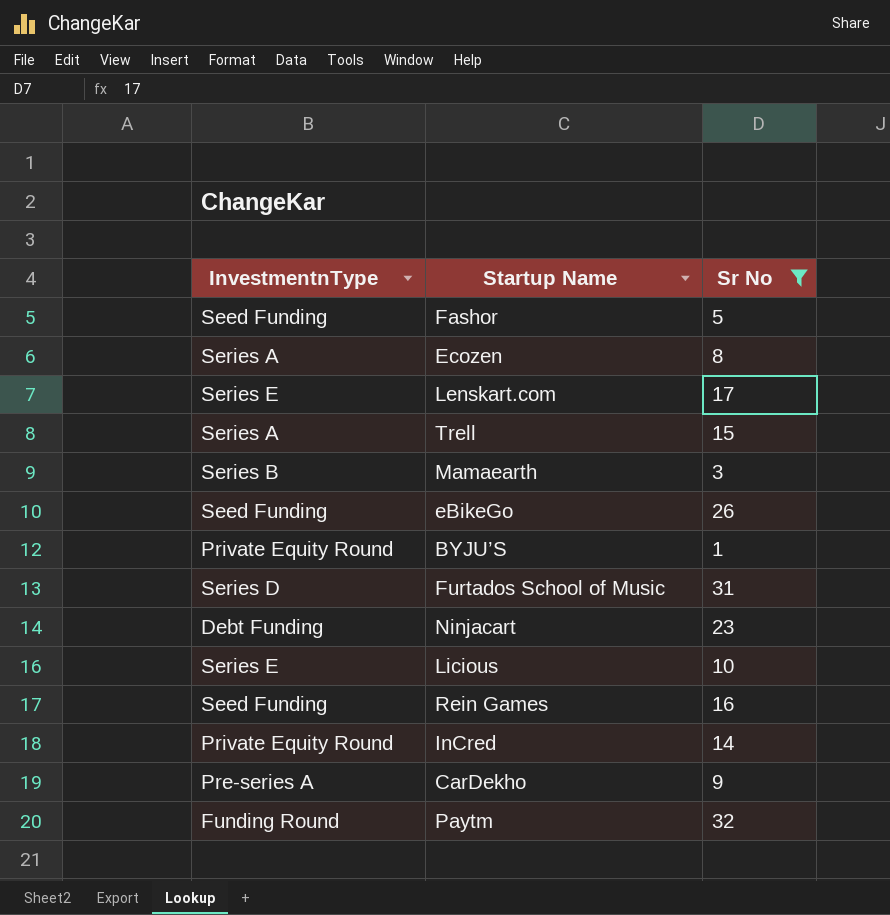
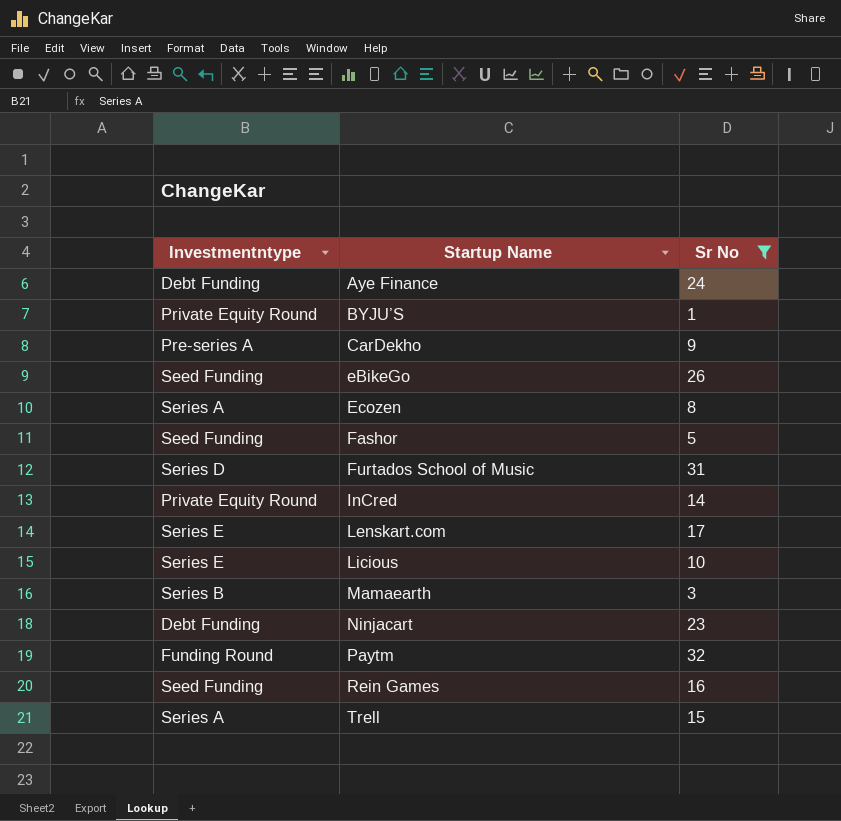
row order: none -> Startup Name ascending
column name: InvestmentnType -> Investmentntype
row Aye Finance: none -> Debt Funding | 24

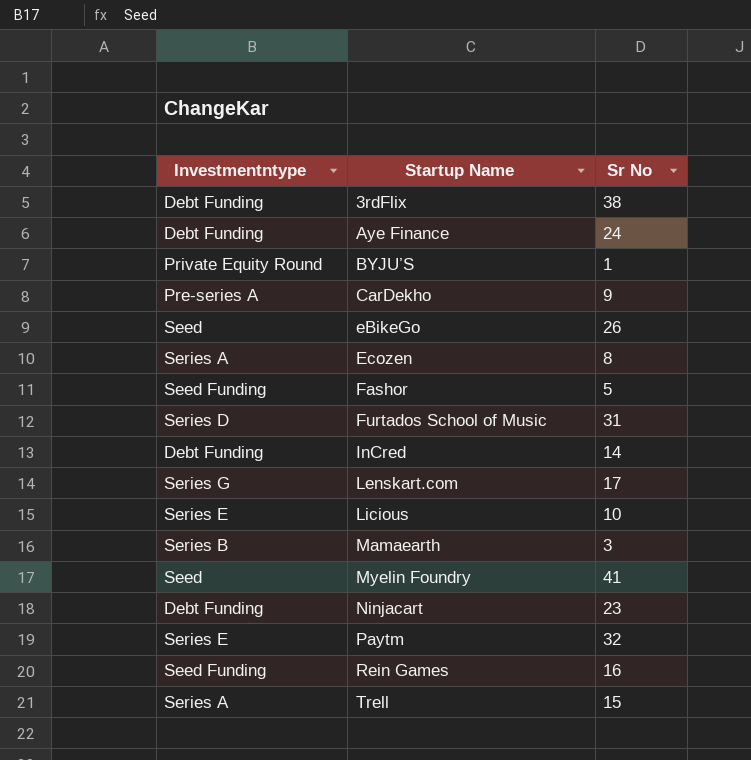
filter: Sr No <= 32 -> none
eBikeGo | Investmentntype: Seed Funding -> Seed
InCred | Investmentntype: Private Equity Round -> Debt Funding
Lenskart.com | Investmentntype: Series E -> Series G
Paytm | Investmentntype: Funding Round -> Series E

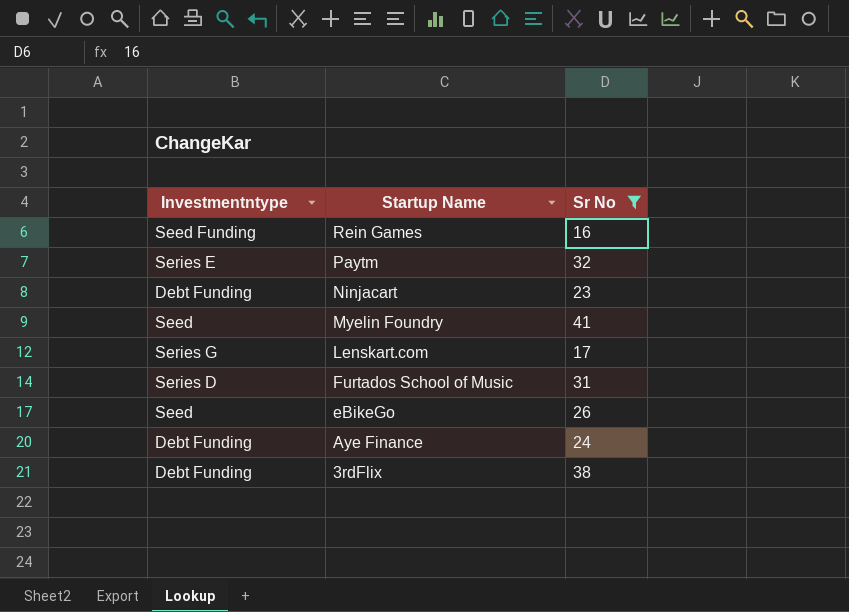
filter: none -> Sr No >= 16
row order: Startup Name ascending -> Startup Name descending

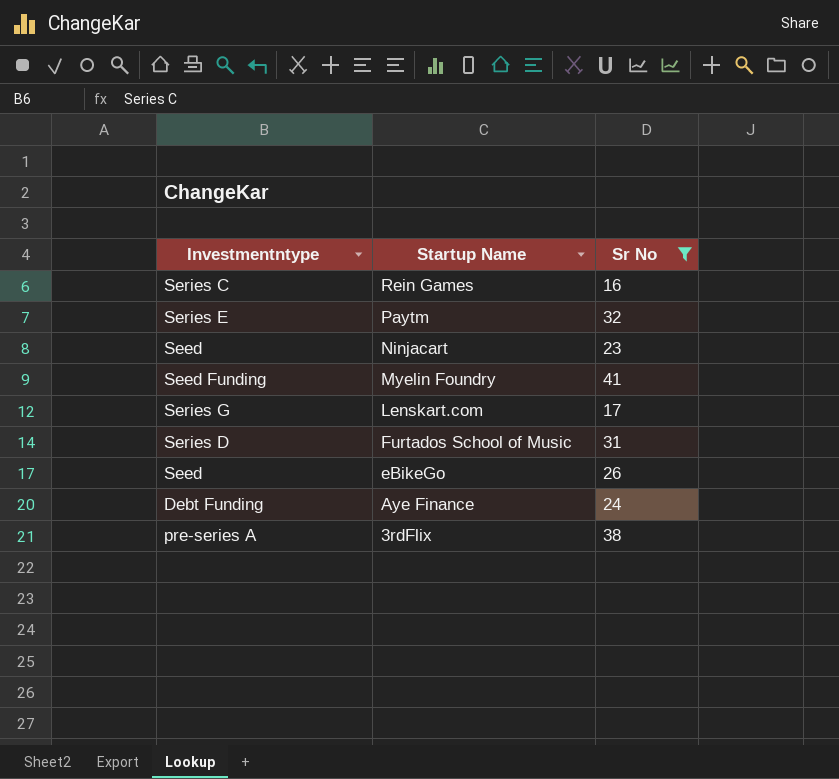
Rein Games | Investmentntype: Seed Funding -> Series C
Ninjacart | Investmentntype: Debt Funding -> Seed
Myelin Foundry | Investmentntype: Seed -> Seed Funding
3rdFlix | Investmentntype: Debt Funding -> pre-series A

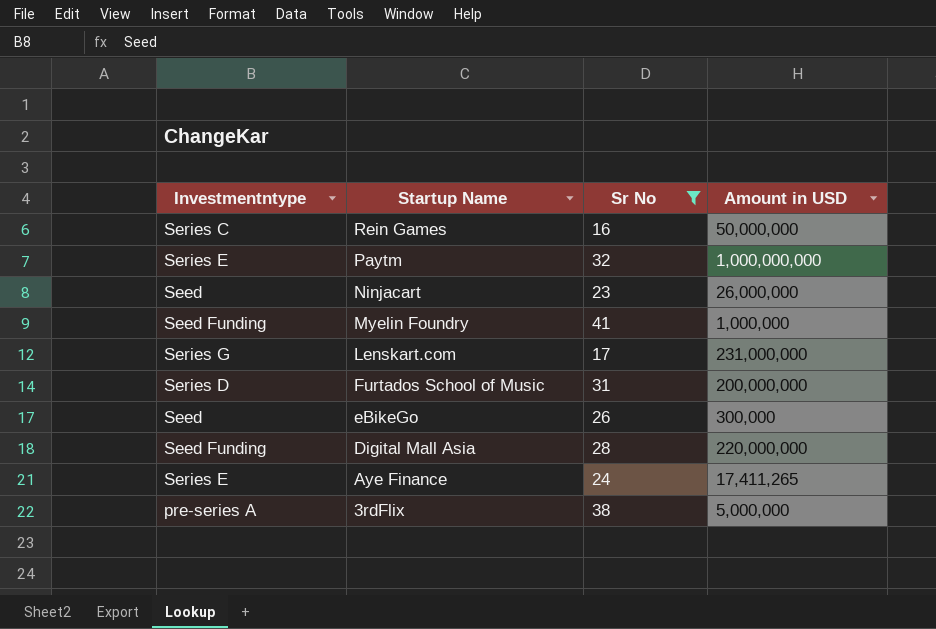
column Amount in USD | position: none -> 4
row Digital Mall Asia: none -> Seed Funding | 28 | 220,000,000
Aye Finance | Investmentntype: Debt Funding -> Series E

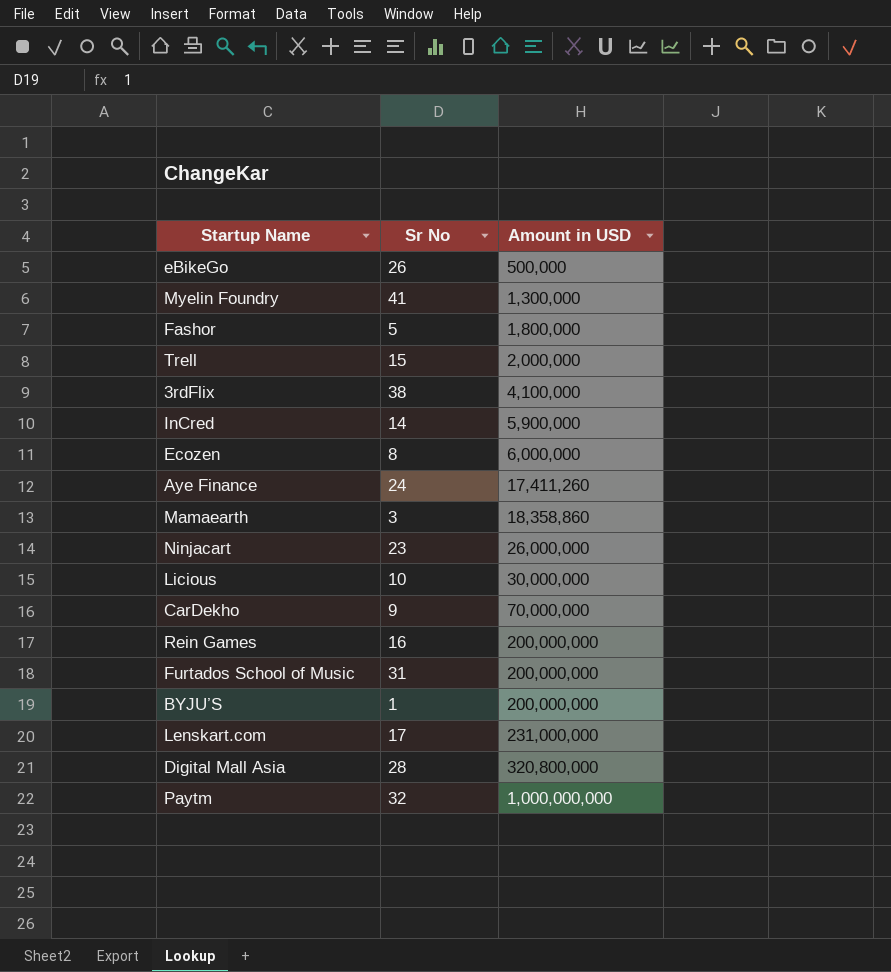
filter: Sr No >= 16 -> none
row order: Startup Name descending -> Amount in USD ascending
column Investmentntype | position: 1 -> none
eBikeGo | Amount in USD: 300,000 -> 500,000
Myelin Foundry | Amount in USD: 1,000,000 -> 1,300,000
3rdFlix | Amount in USD: 5,000,000 -> 4,100,000
Aye Finance | Amount in USD: 17,411,265 -> 17,411,260
Rein Games | Amount in USD: 50,000,000 -> 200,000,000
Digital Mall Asia | Amount in USD: 220,000,000 -> 320,800,000

